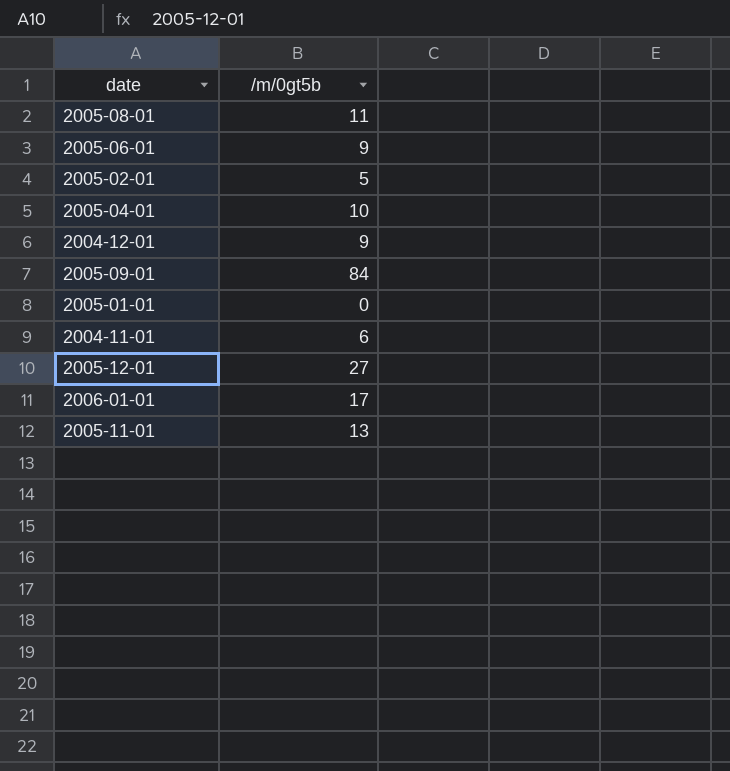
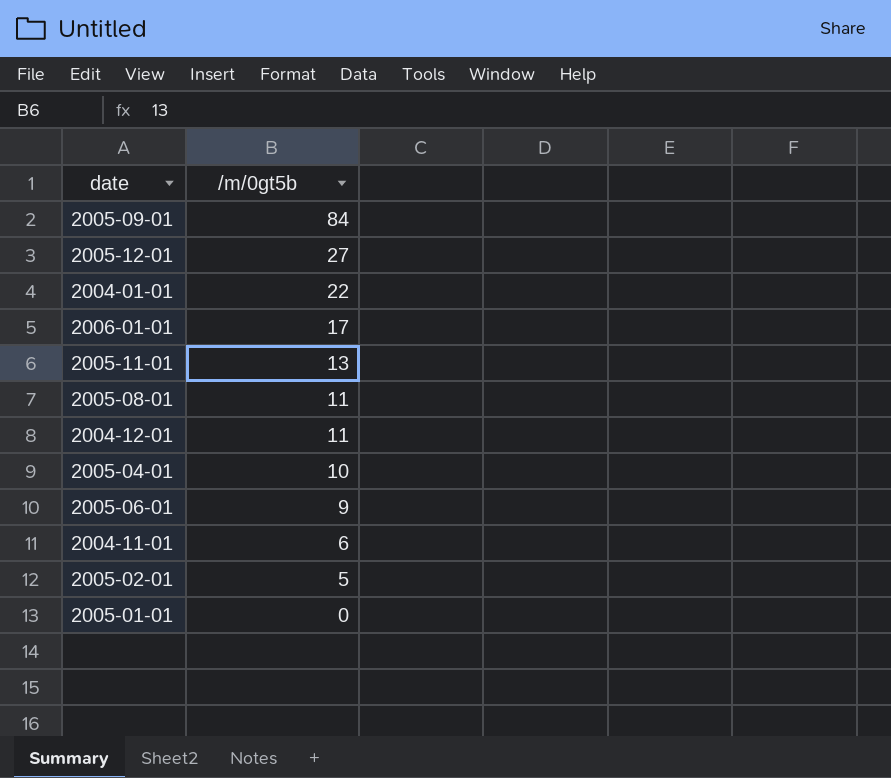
row order: none -> /m/0gt5b descending
row 2004-01-01: none -> 22
2004-12-01 | /m/0gt5b: 9 -> 11

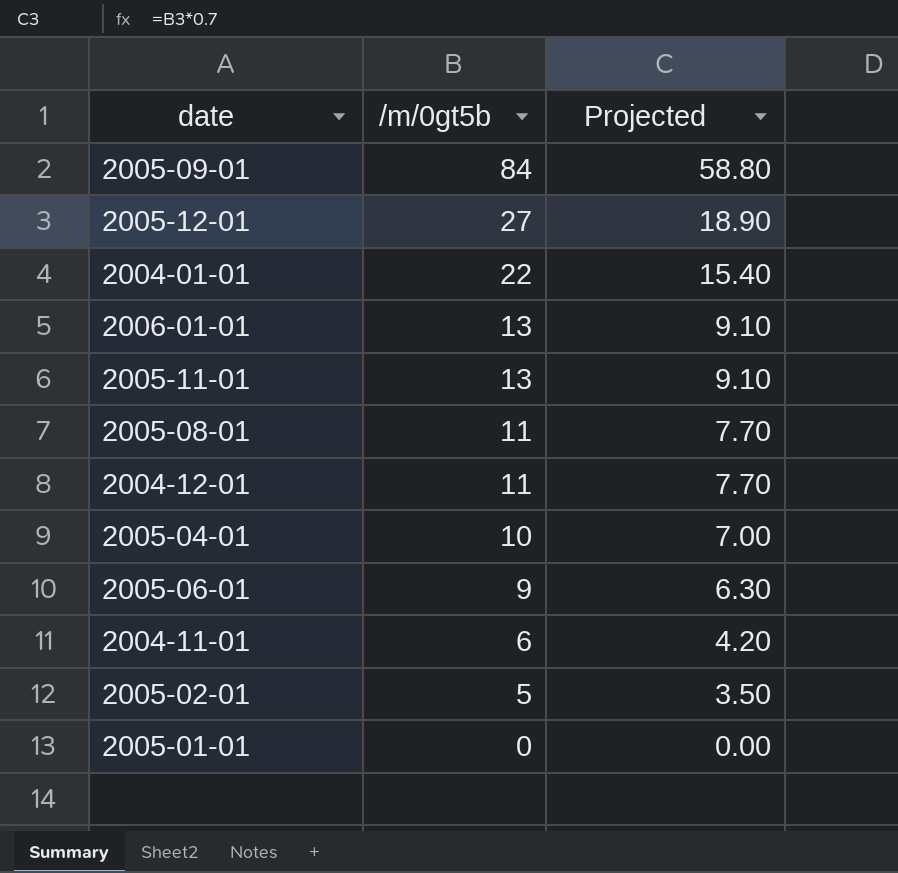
column Projected | formula: none -> [/m/0gt5b] * 0.7
2006-01-01 | /m/0gt5b: 17 -> 13

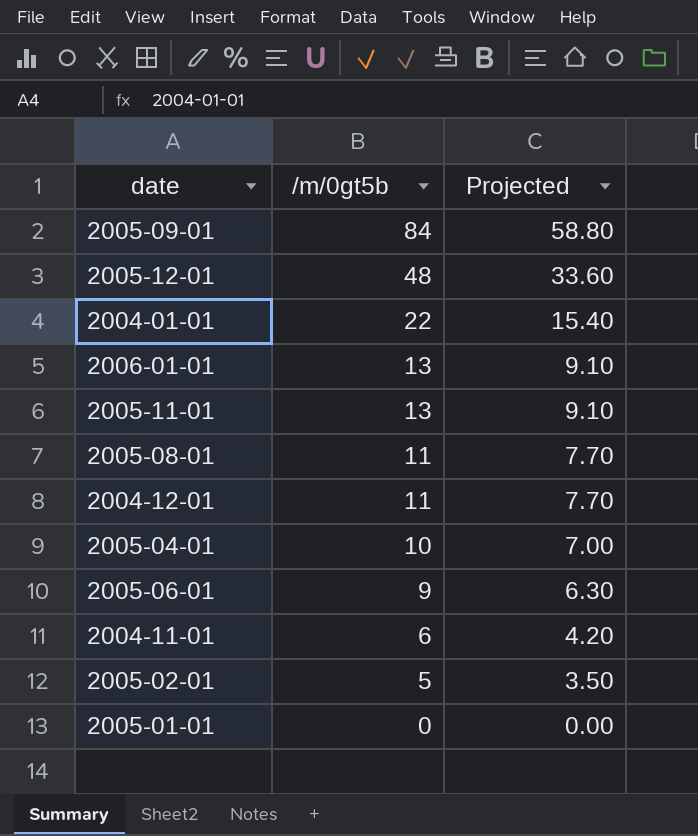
2005-12-01 | /m/0gt5b: 27 -> 48
2005-12-01 | Projected: 18.90 -> 33.60

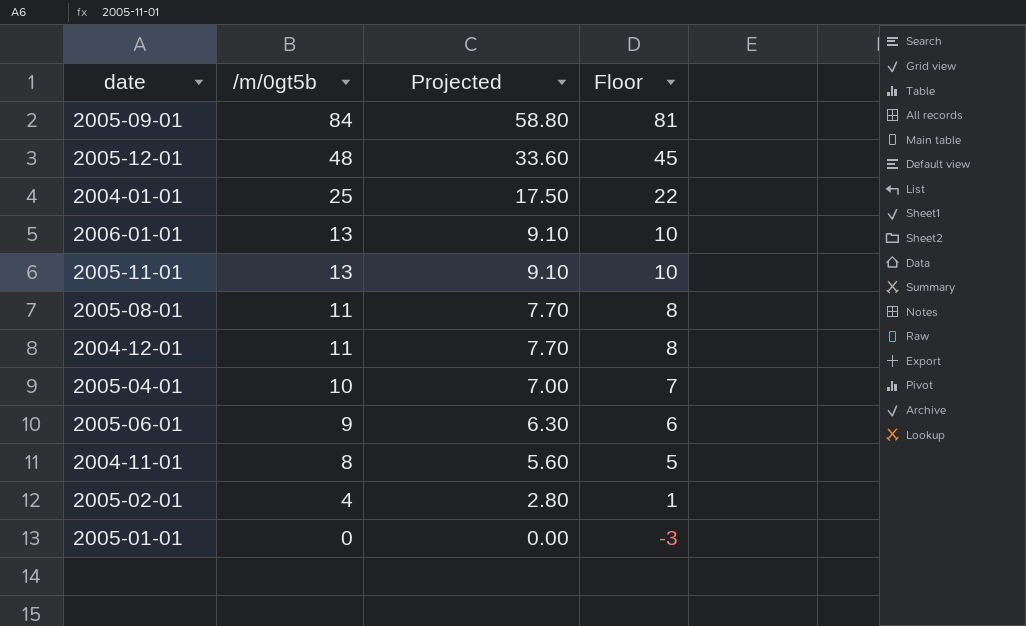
column Floor | formula: none -> [/m/0gt5b] - 3
2004-01-01 | /m/0gt5b: 22 -> 25
2004-01-01 | Projected: 15.40 -> 17.50
2004-11-01 | /m/0gt5b: 6 -> 8
2004-11-01 | Projected: 4.20 -> 5.60
2005-02-01 | /m/0gt5b: 5 -> 4
2005-02-01 | Projected: 3.50 -> 2.80

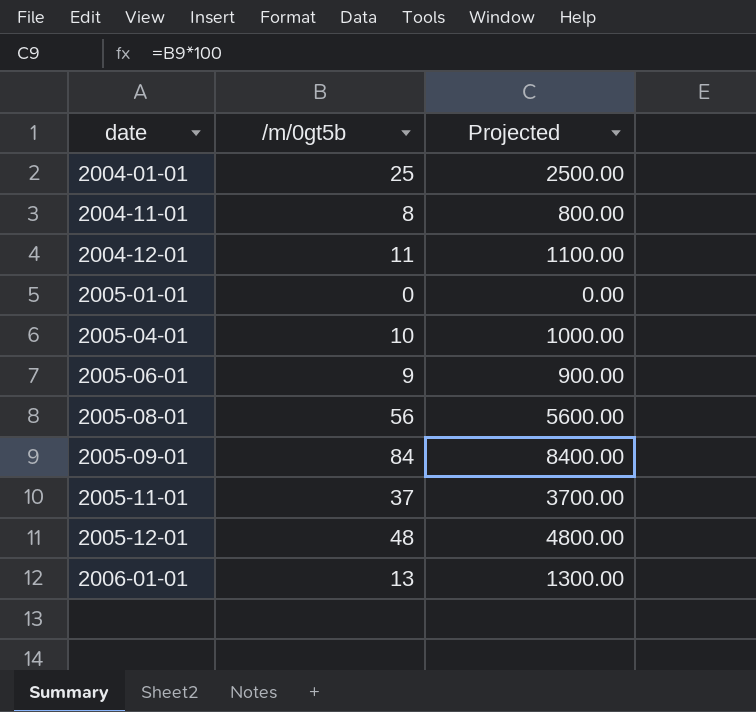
row order: /m/0gt5b descending -> date ascending
column Floor | formula: [/m/0gt5b] - 3 -> none
column Projected | formula: [/m/0gt5b] * 0.7 -> [/m/0gt5b] * 100
row 2005-02-01: 4 | 2.80 | 1 -> none
2005-08-01 | /m/0gt5b: 11 -> 56
2005-11-01 | /m/0gt5b: 13 -> 37

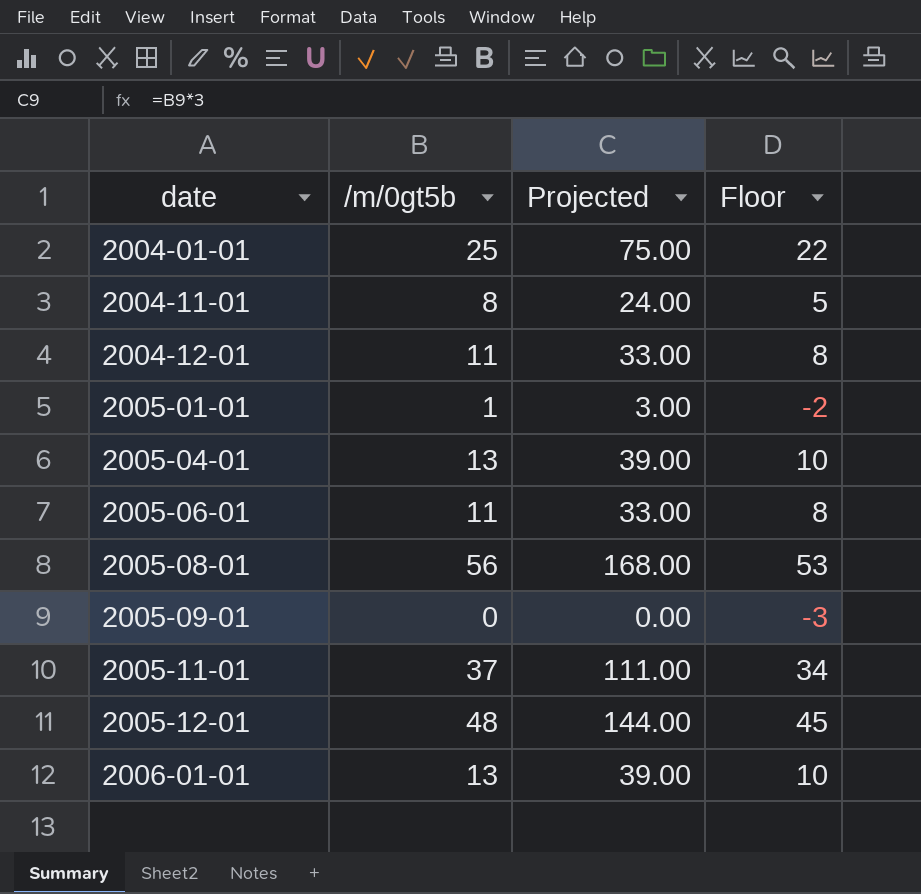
column Projected | formula: [/m/0gt5b] * 100 -> [/m/0gt5b] * 3
column Floor | formula: none -> [/m/0gt5b] - 3
2005-01-01 | /m/0gt5b: 0 -> 1
2005-04-01 | /m/0gt5b: 10 -> 13
2005-06-01 | /m/0gt5b: 9 -> 11
2005-09-01 | /m/0gt5b: 84 -> 0

